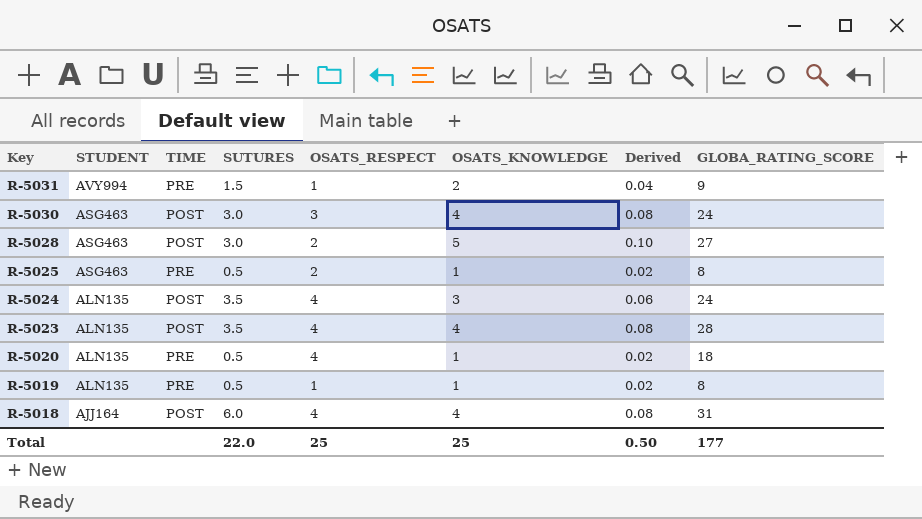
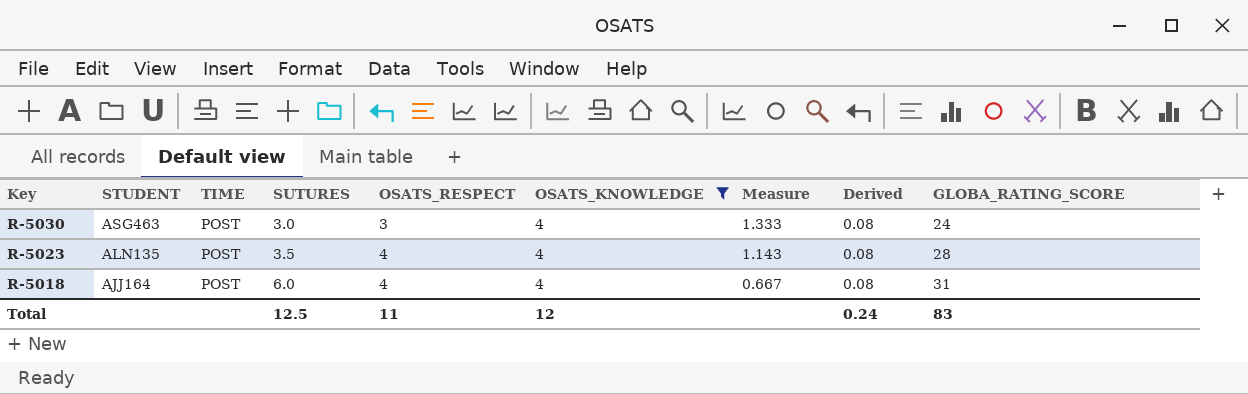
filter: none -> OSATS_KNOWLEDGE = 4
column Measure | formula: none -> [OSATS_KNOWLEDGE] / [SUTURES]
Total | SUTURES: 22.0 -> 12.5
Total | OSATS_RESPECT: 25 -> 11
Total | OSATS_KNOWLEDGE: 25 -> 12
Total | Derived: 0.50 -> 0.24
Total | GLOBA_RATING_SCORE: 177 -> 83

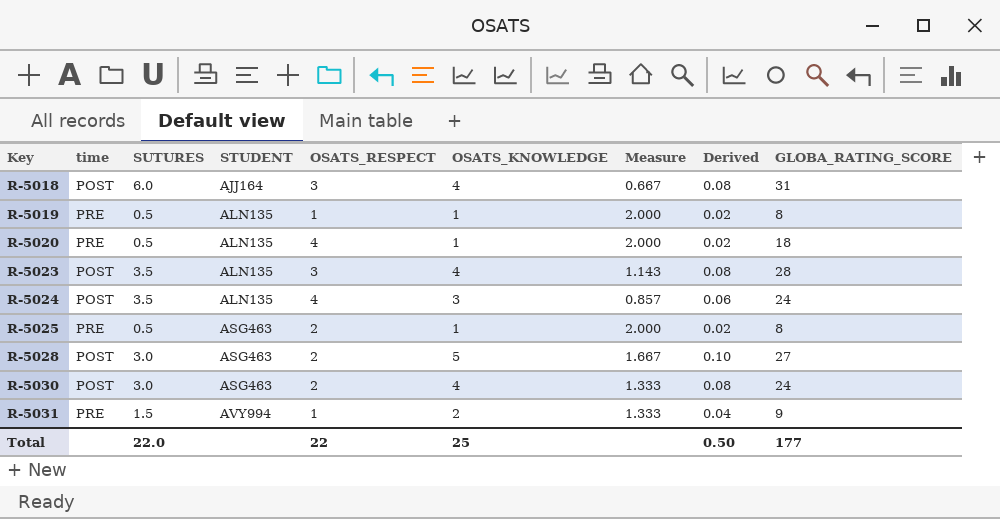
filter: OSATS_KNOWLEDGE = 4 -> none
row order: Key descending -> Key ascending
column name: TIME -> time
column STUDENT | position: 2 -> 4
R-5018 | OSATS_RESPECT: 4 -> 3
R-5023 | OSATS_RESPECT: 4 -> 3
R-5030 | OSATS_RESPECT: 3 -> 2
Total | SUTURES: 12.5 -> 22.0
Total | OSATS_RESPECT: 11 -> 22
Total | OSATS_KNOWLEDGE: 12 -> 25
Total | Derived: 0.24 -> 0.50
Total | GLOBA_RATING_SCORE: 83 -> 177

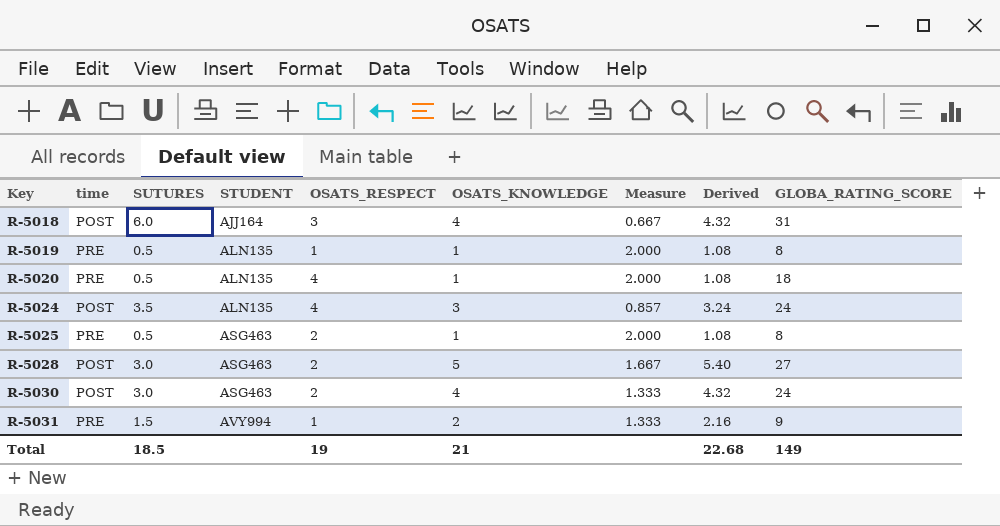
column Derived | formula: [OSATS_KNOWLEDGE] * 0.02 -> [OSATS_KNOWLEDGE] * 1.08
row R-5023: POST | 3.5 | ALN135 | 3 | 4 | 1.143 | 0.08 | 28 -> none
Total | SUTURES: 22.0 -> 18.5
Total | OSATS_RESPECT: 22 -> 19
Total | OSATS_KNOWLEDGE: 25 -> 21
Total | Derived: 0.50 -> 22.68
Total | GLOBA_RATING_SCORE: 177 -> 149

